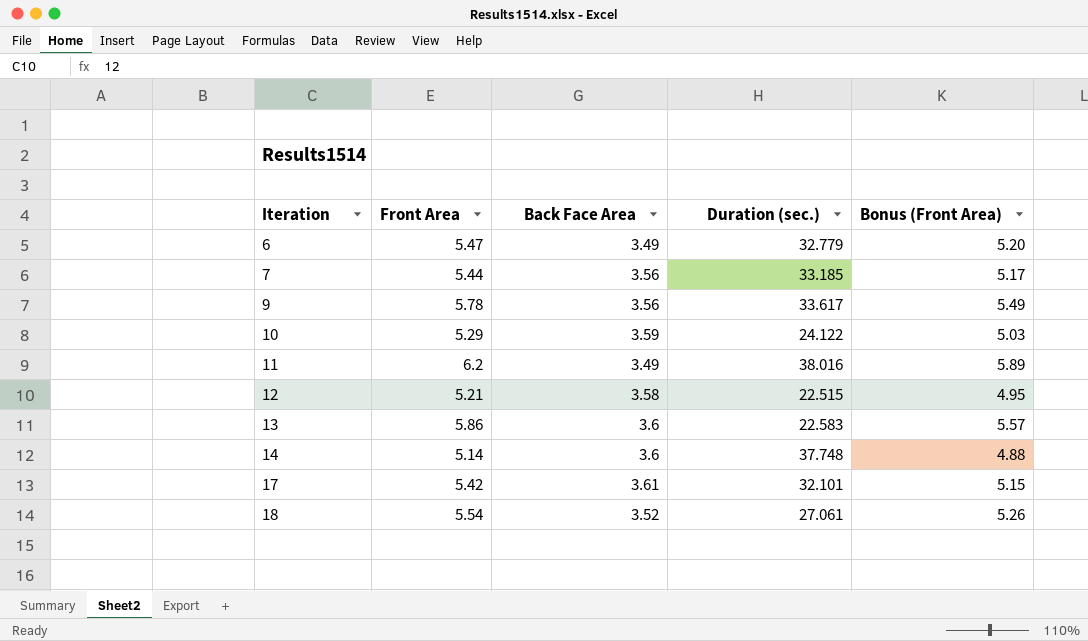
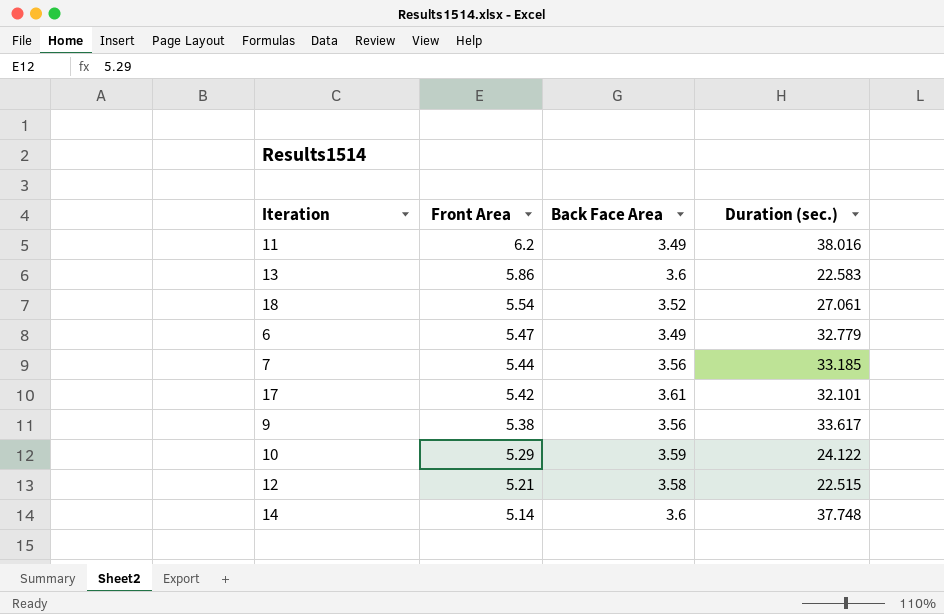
row order: Iteration ascending -> Front Area descending
column Bonus (Front Area) | formula: [Front Area] * 0.95 -> none
9 | Front Area: 5.78 -> 5.38

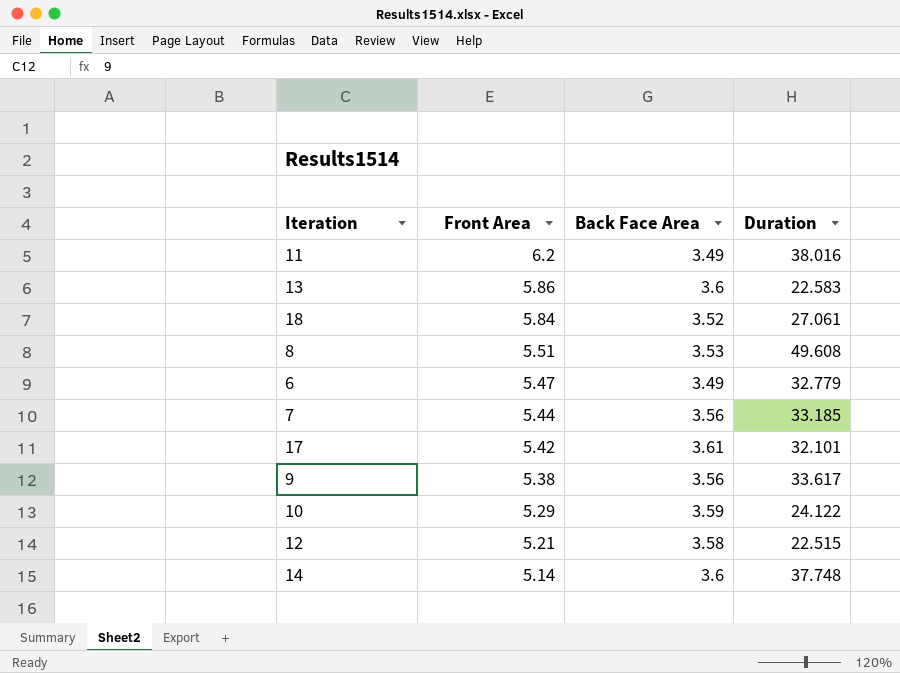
column name: Duration (sec.) -> Duration
18 | Front Area: 5.54 -> 5.84
row 8: none -> 5.51 | 3.53 | 49.608

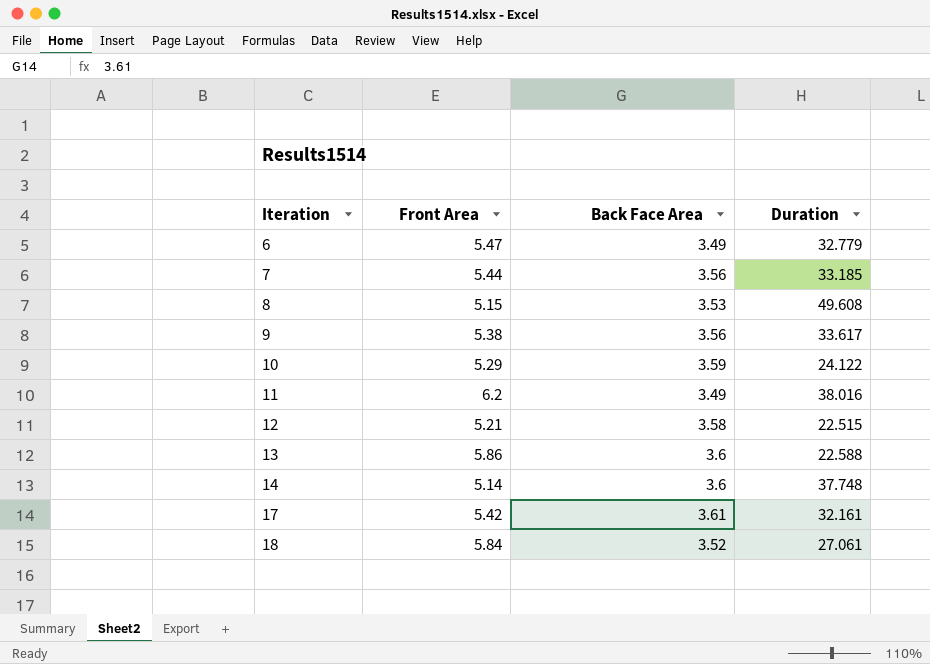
row order: Front Area descending -> Iteration ascending
8 | Front Area: 5.51 -> 5.15
13 | Duration: 22.583 -> 22.588
17 | Duration: 32.101 -> 32.161

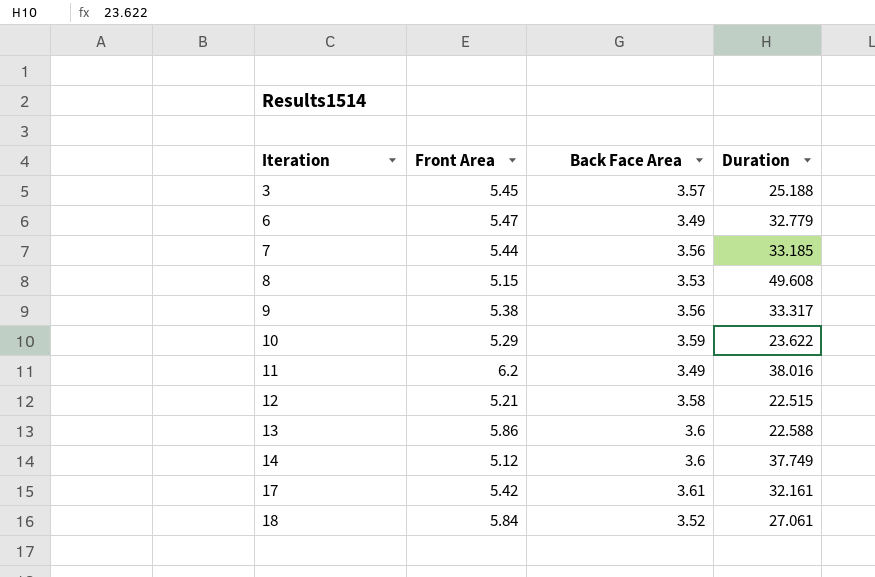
row 3: none -> 5.45 | 3.57 | 25.188
9 | Duration: 33.617 -> 33.317
10 | Duration: 24.122 -> 23.622
14 | Front Area: 5.14 -> 5.12
14 | Duration: 37.748 -> 37.749

